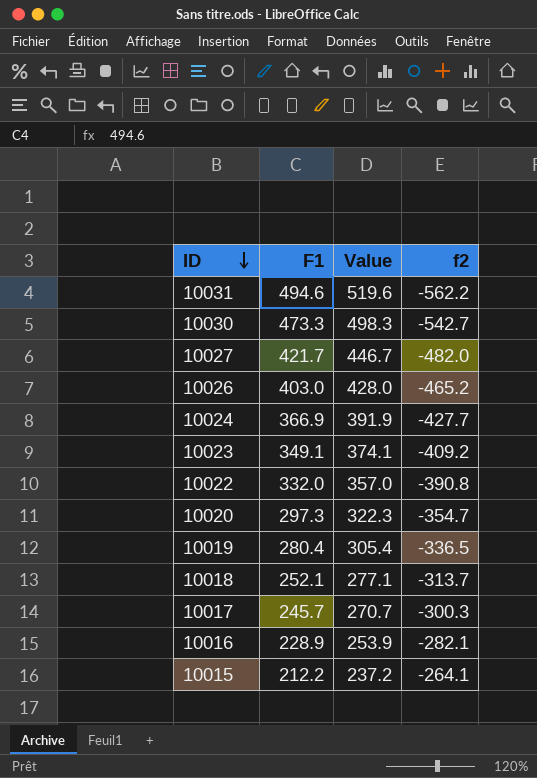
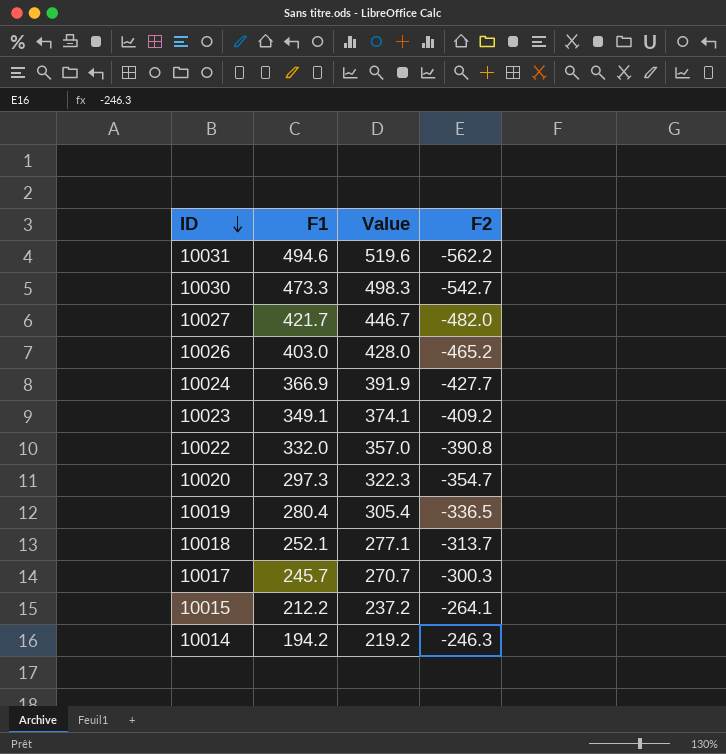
column name: f2 -> F2
row 10016: 228.9 | 253.9 | -282.1 -> none
row 10014: none -> 194.2 | 219.2 | -246.3

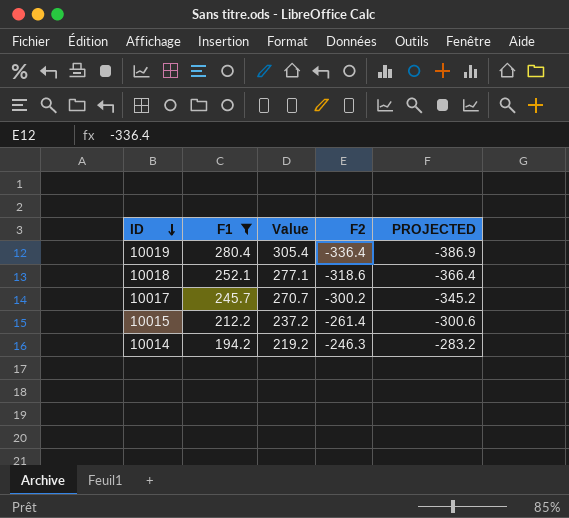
filter: none -> F1 <= 280.4
column PROJECTED | formula: none -> [F2] * 1.15
10019 | F2: -336.5 -> -336.4
10018 | F2: -313.7 -> -318.6
10017 | F2: -300.3 -> -300.2
10015 | F2: -264.1 -> -261.4

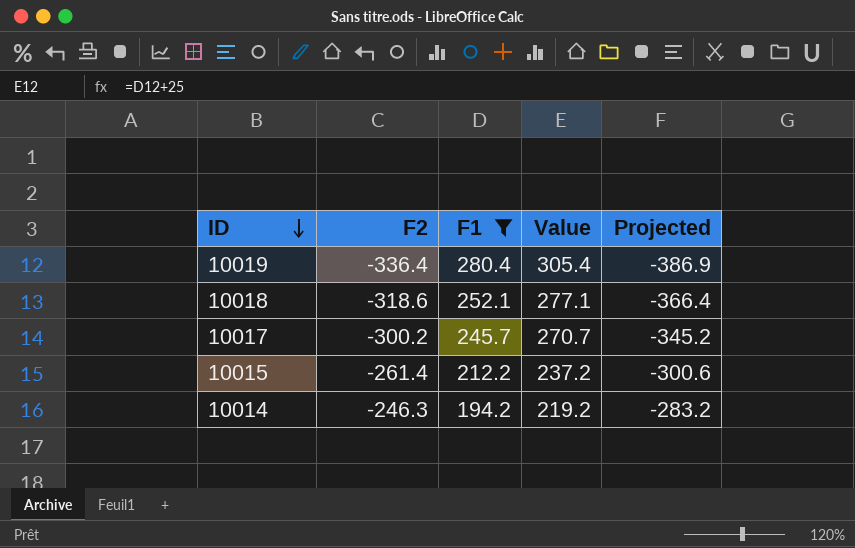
column F2 | position: 4 -> 2
column name: PROJECTED -> Projected

